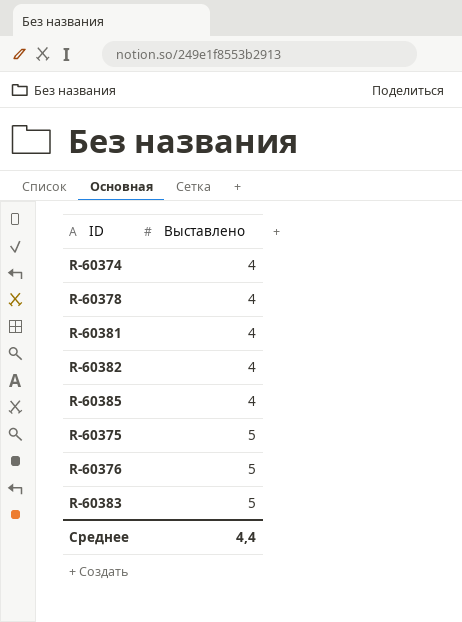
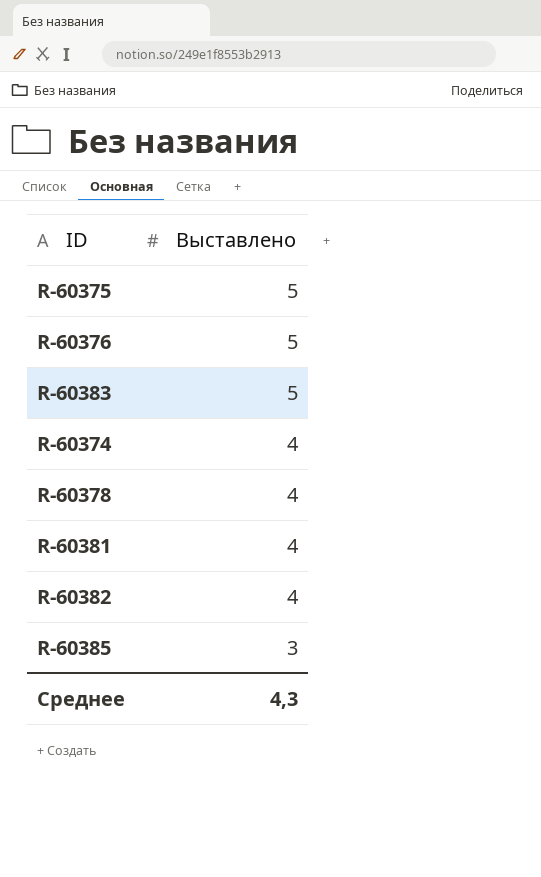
row order: Выставлено ascending -> Выставлено descending
R-60385 | Выставлено: 4 -> 3
Среднее | Выставлено: 4,4 -> 4,3

